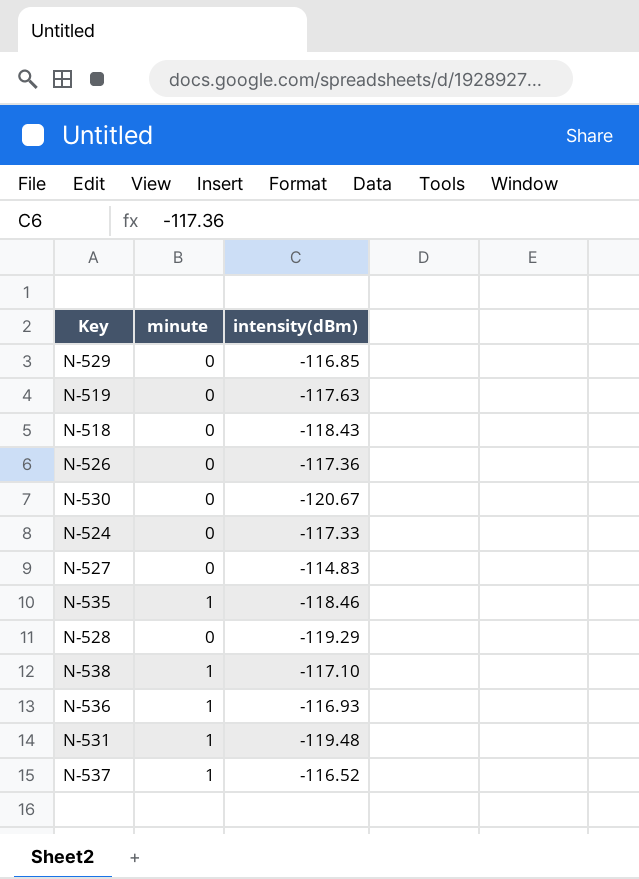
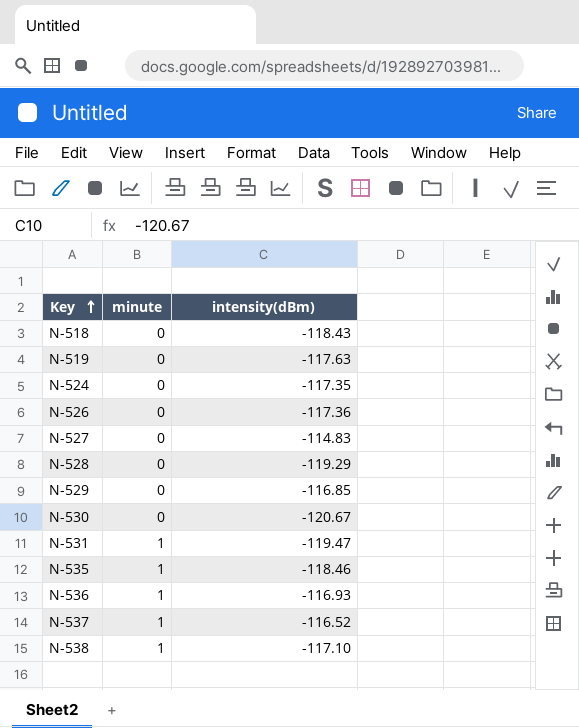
row order: none -> Key ascending
N-524 | intensity(dBm): -117.33 -> -117.35
N-531 | intensity(dBm): -119.48 -> -119.47

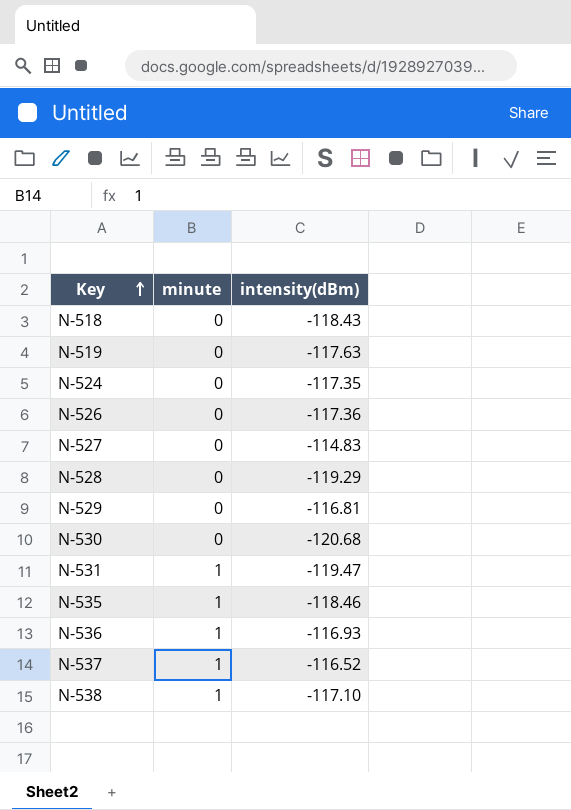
N-529 | intensity(dBm): -116.85 -> -116.81
N-530 | intensity(dBm): -120.67 -> -120.68

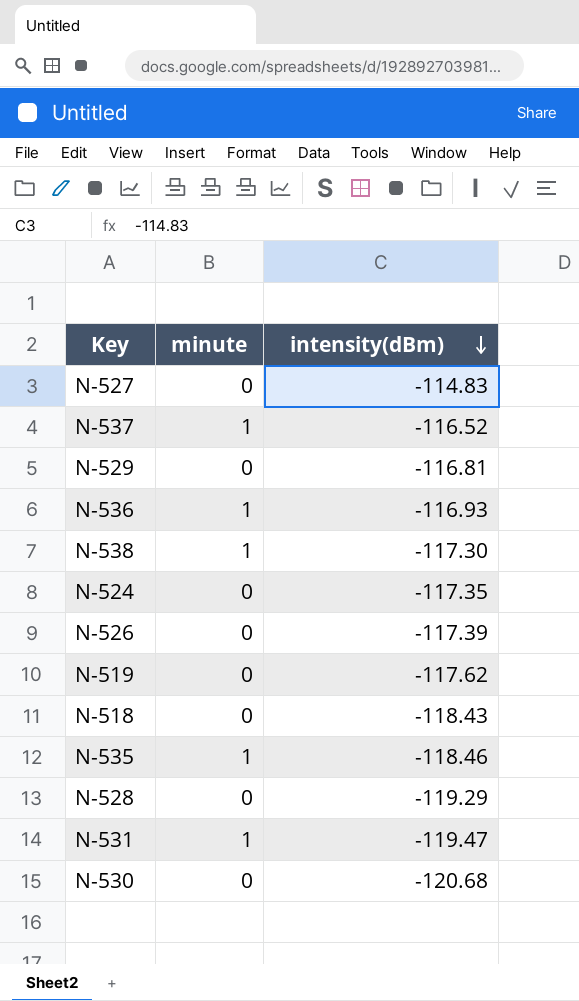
row order: Key ascending -> intensity(dBm) descending
N-538 | intensity(dBm): -117.10 -> -117.30
N-526 | intensity(dBm): -117.36 -> -117.39
N-519 | intensity(dBm): -117.63 -> -117.62

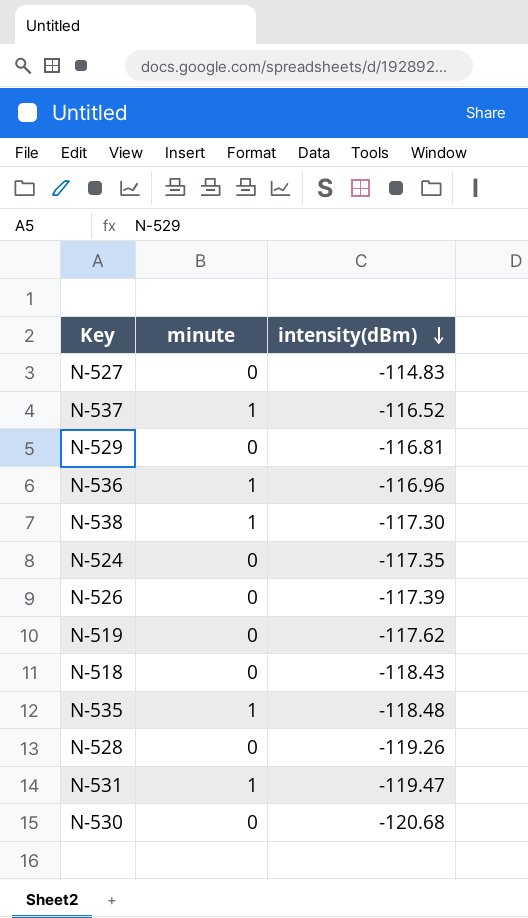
N-536 | intensity(dBm): -116.93 -> -116.96
N-535 | intensity(dBm): -118.46 -> -118.48
N-528 | intensity(dBm): -119.29 -> -119.26

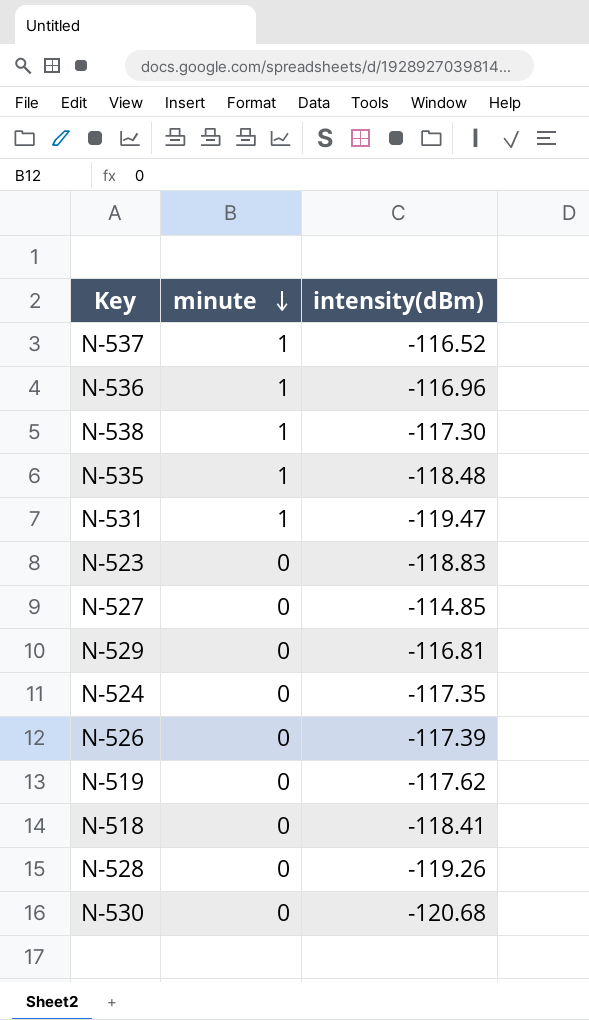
row order: intensity(dBm) descending -> minute descending
row N-523: none -> 0 | -118.83
N-527 | intensity(dBm): -114.83 -> -114.85
N-518 | intensity(dBm): -118.43 -> -118.41

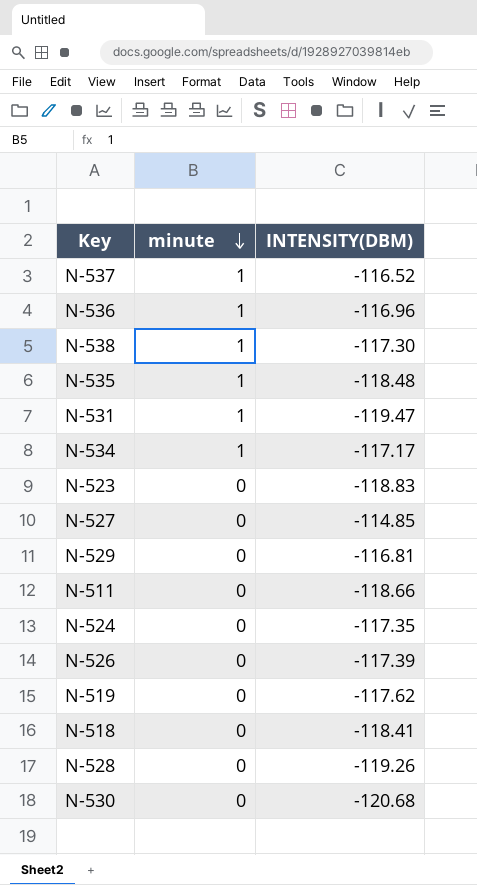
column name: intensity(dBm) -> INTENSITY(DBM)
row N-534: none -> 1 | -117.17
row N-511: none -> 0 | -118.66

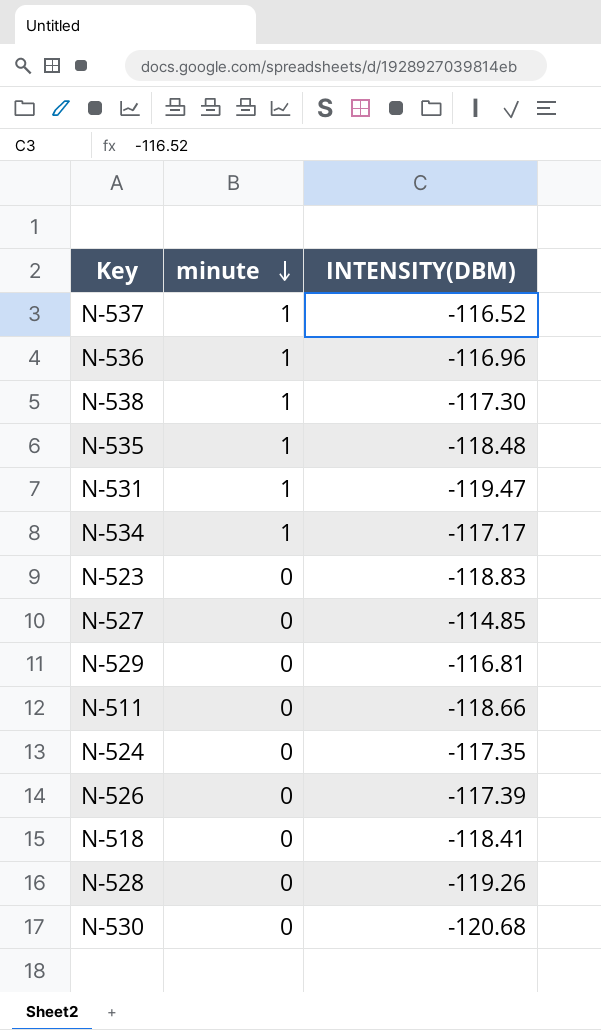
row N-519: 0 | -117.62 -> none

